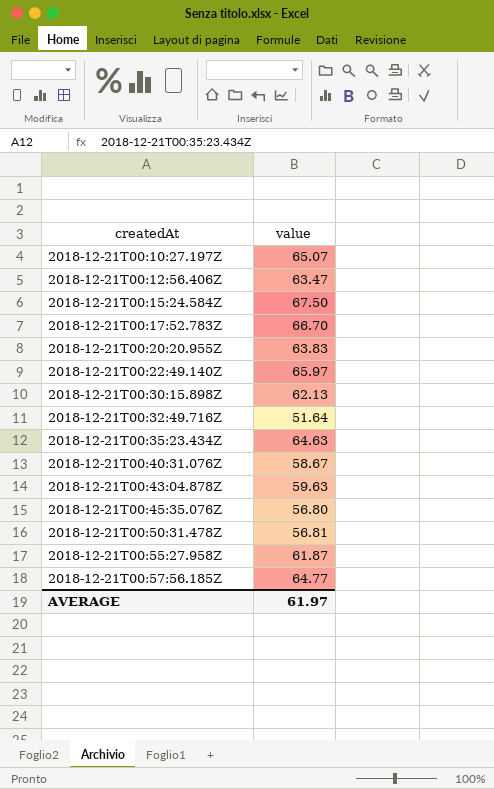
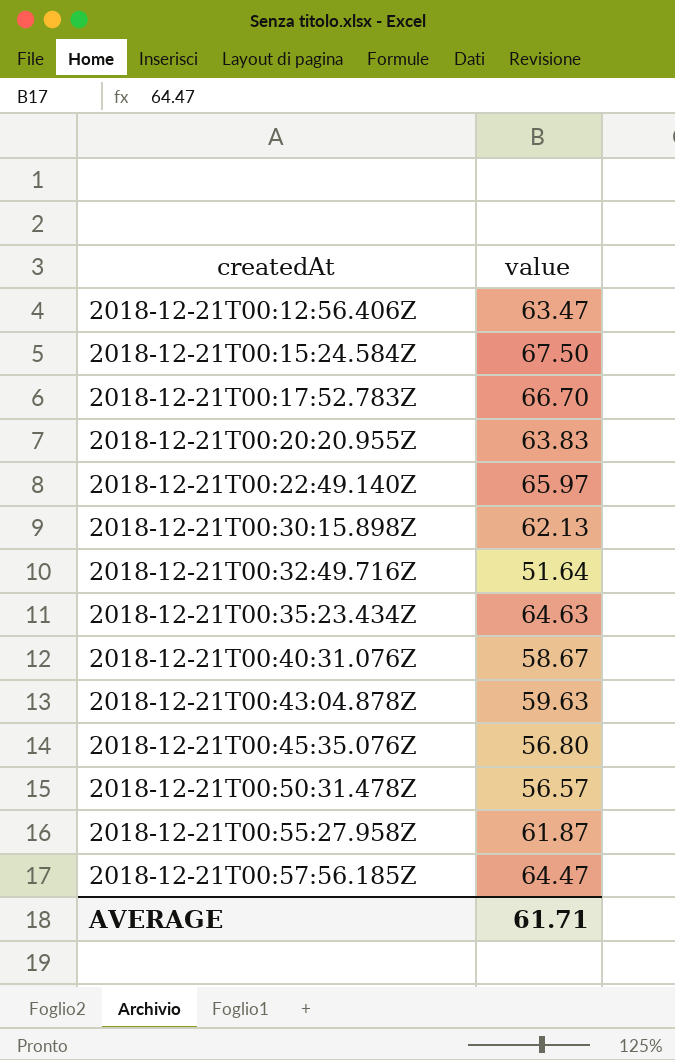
row 2018-12-21T00:10:27.197Z: 65.07 -> none
2018-12-21T00:50:31.478Z | value: 56.81 -> 56.57
2018-12-21T00:57:56.185Z | value: 64.77 -> 64.47
AVERAGE | value: 61.97 -> 61.71

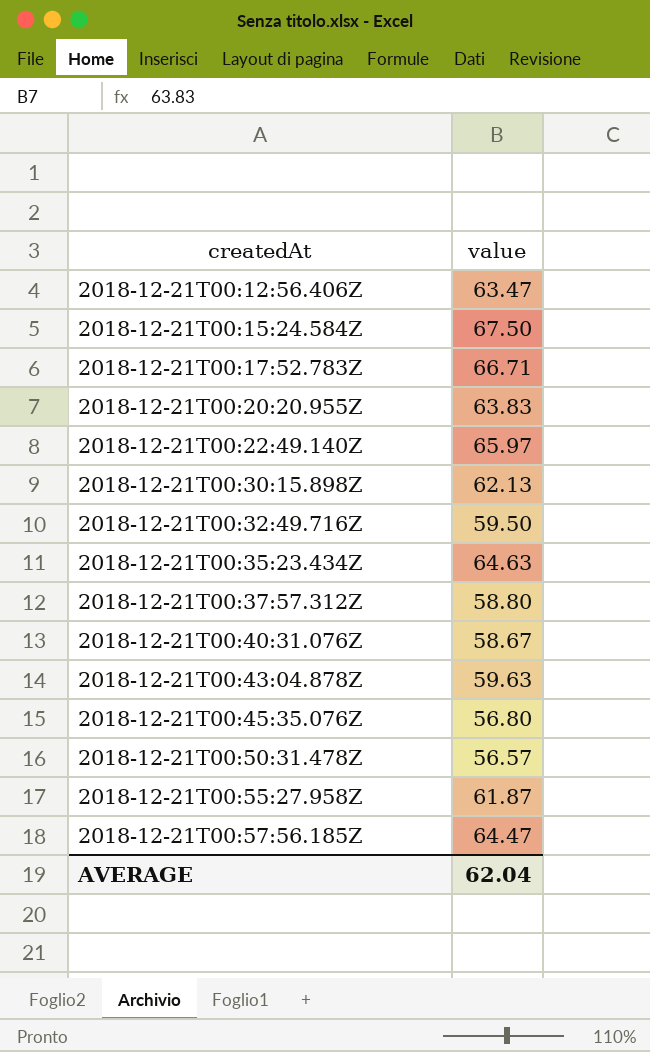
2018-12-21T00:17:52.783Z | value: 66.70 -> 66.71
2018-12-21T00:32:49.716Z | value: 51.64 -> 59.50
row 2018-12-21T00:37:57.312Z: none -> 58.80
AVERAGE | value: 61.71 -> 62.04

